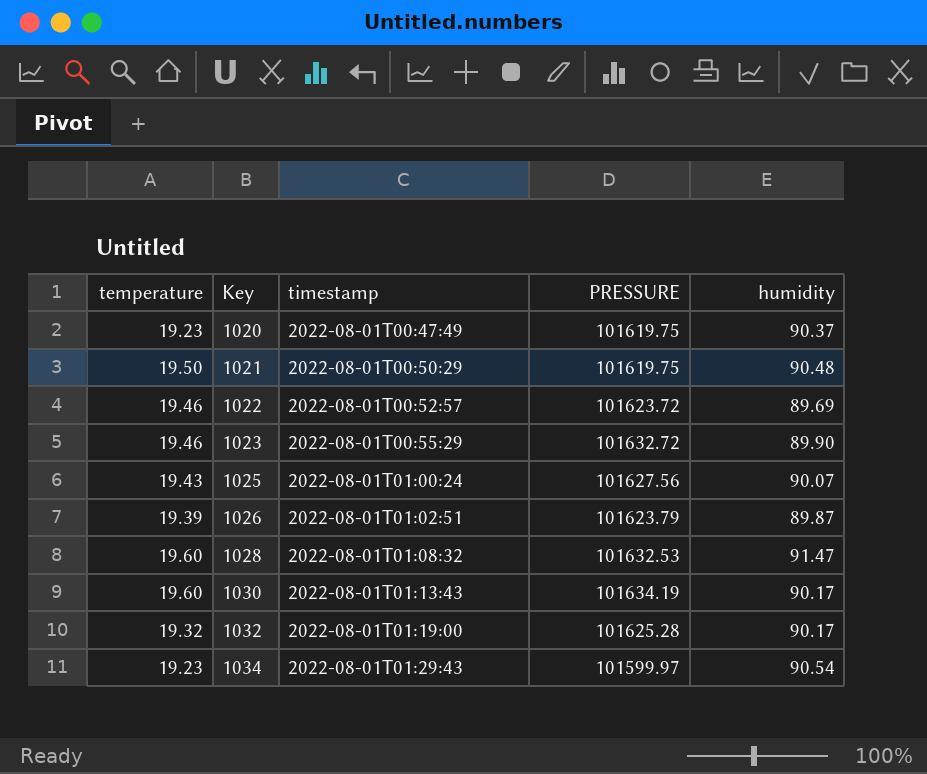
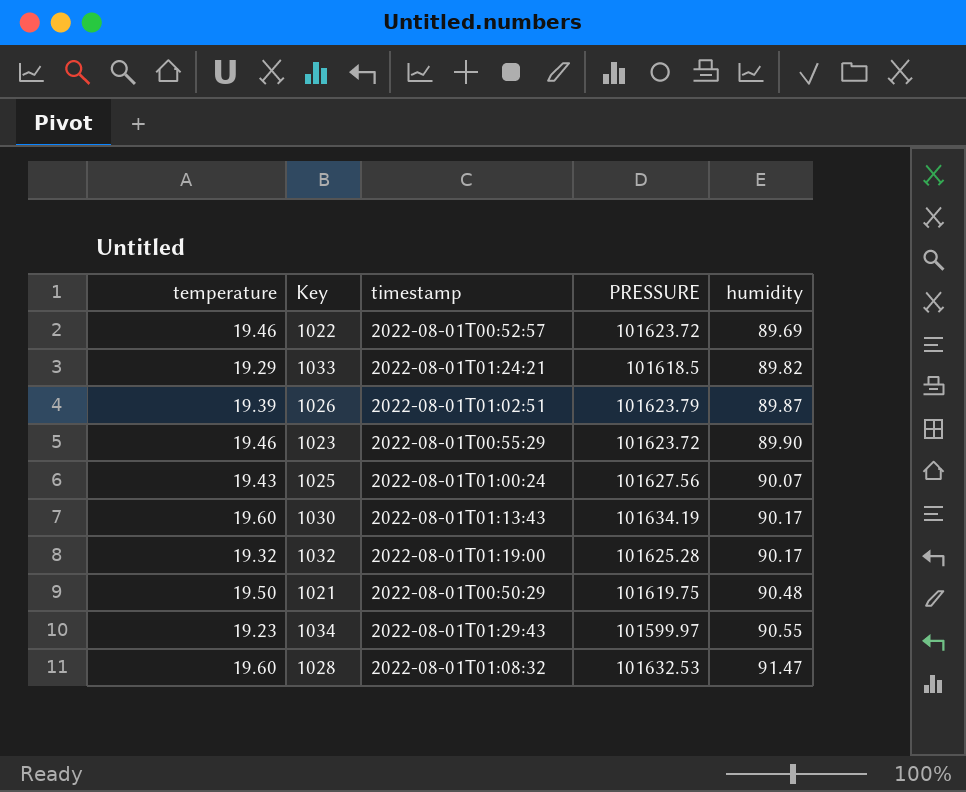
row order: Key ascending -> humidity ascending
row 1020: 19.23 | 2022-08-01T00:47:49 | 101619.75 | 90.37 -> none
row 1033: none -> 19.29 | 2022-08-01T01:24:21 | 101618.5 | 89.82
1023 | PRESSURE: 101632.72 -> 101623.72
1034 | humidity: 90.54 -> 90.55

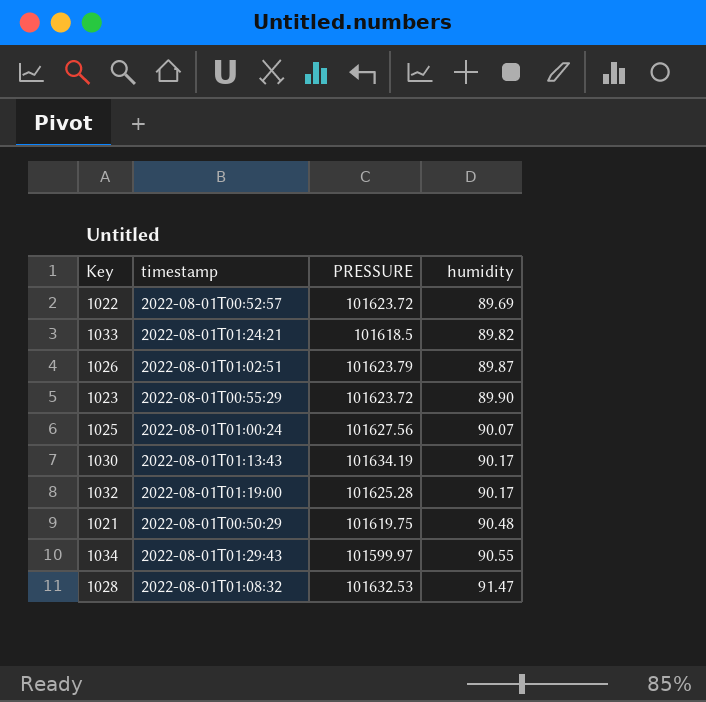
column temperature | position: 1 -> none

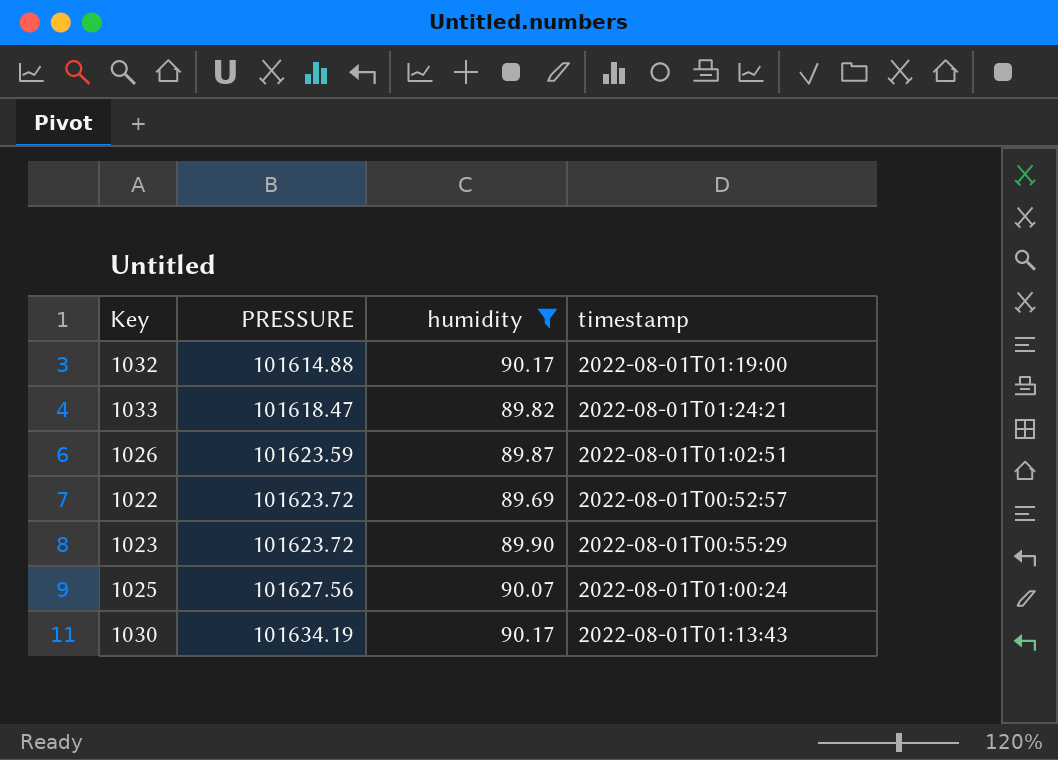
filter: none -> humidity <= 90.17
row order: humidity ascending -> PRESSURE ascending
column timestamp | position: 2 -> 4
1032 | PRESSURE: 101625.28 -> 101614.88
1033 | PRESSURE: 101618.5 -> 101618.47
1026 | PRESSURE: 101623.79 -> 101623.59

